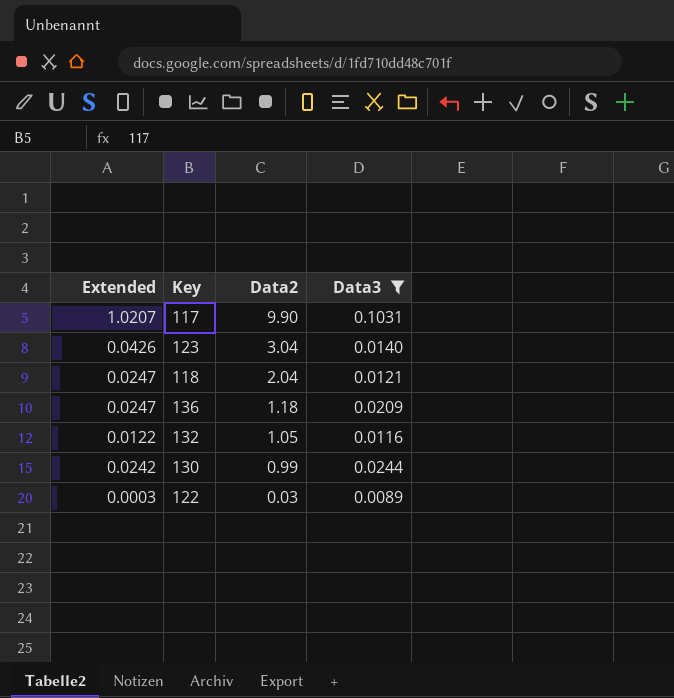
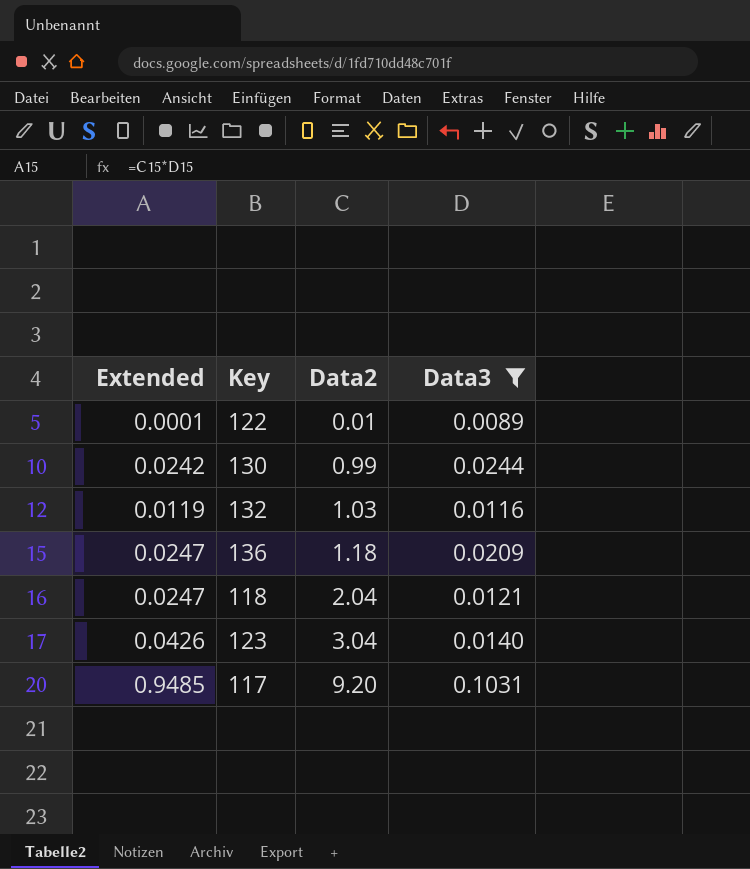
row order: Data2 descending -> Data2 ascending
122 | Extended: 0.0003 -> 0.0001
122 | Data2: 0.03 -> 0.01
132 | Extended: 0.0122 -> 0.0119
132 | Data2: 1.05 -> 1.03
117 | Extended: 1.0207 -> 0.9485
117 | Data2: 9.90 -> 9.20

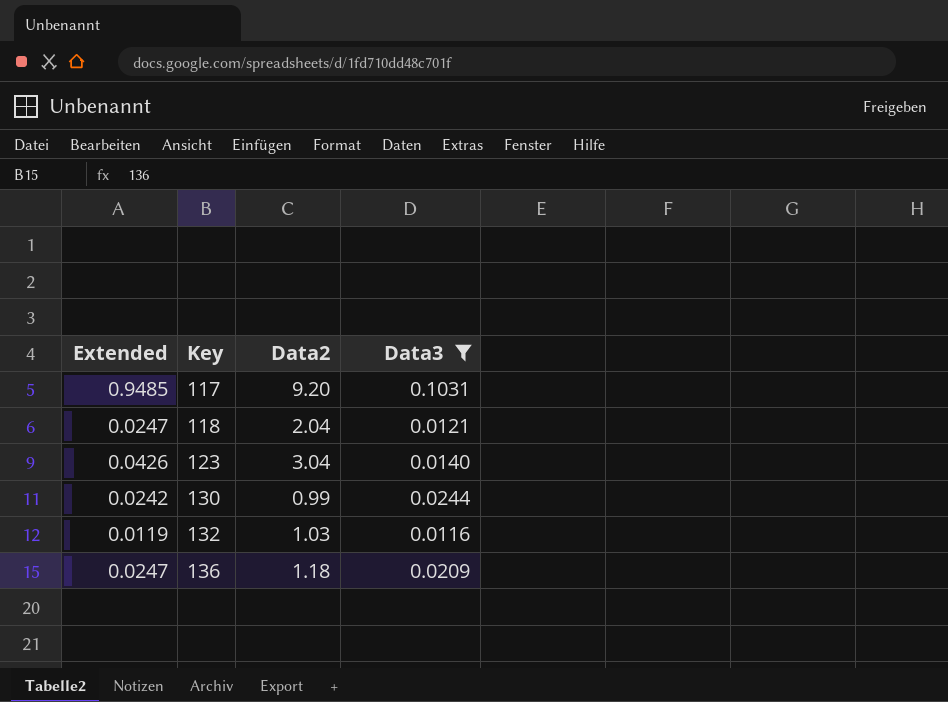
row order: Data2 ascending -> Key ascending
row 122: 0.0001 | 0.01 | 0.0089 -> none

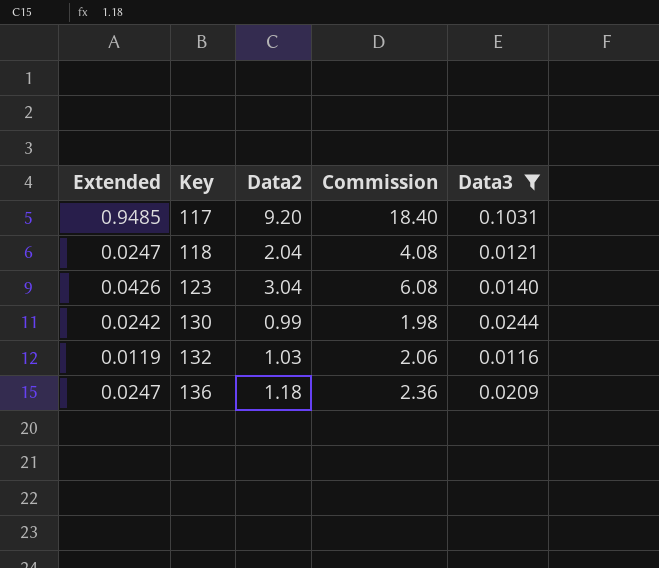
column Commission | formula: none -> [Data2] * 2

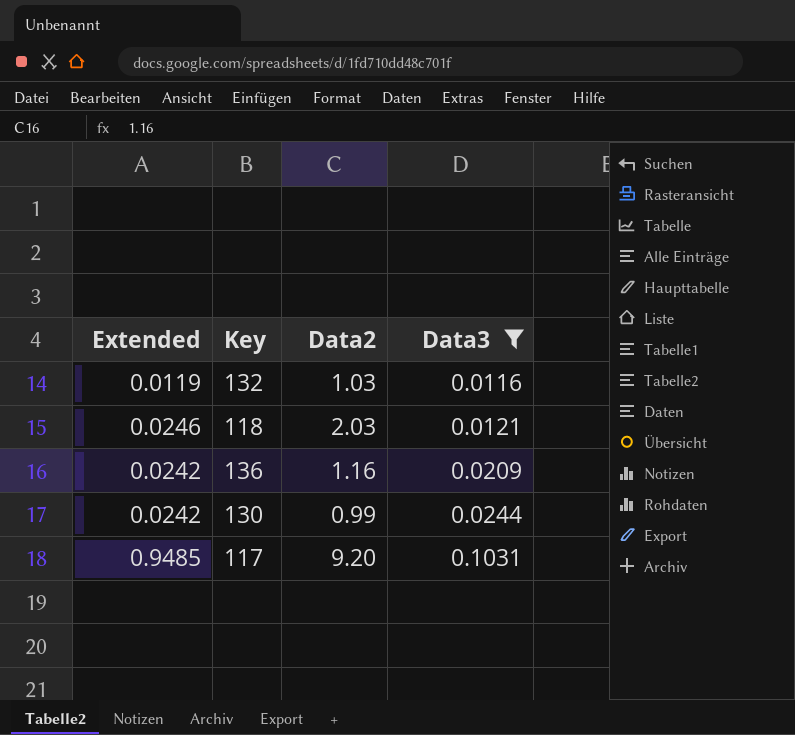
row order: Key ascending -> Data3 ascending
column Commission | formula: [Data2] * 2 -> none
row 123: 0.0426 | 3.04 | 6.08 | 0.0140 -> none
118 | Extended: 0.0247 -> 0.0246
118 | Data2: 2.04 -> 2.03
136 | Extended: 0.0247 -> 0.0242
136 | Data2: 1.18 -> 1.16

